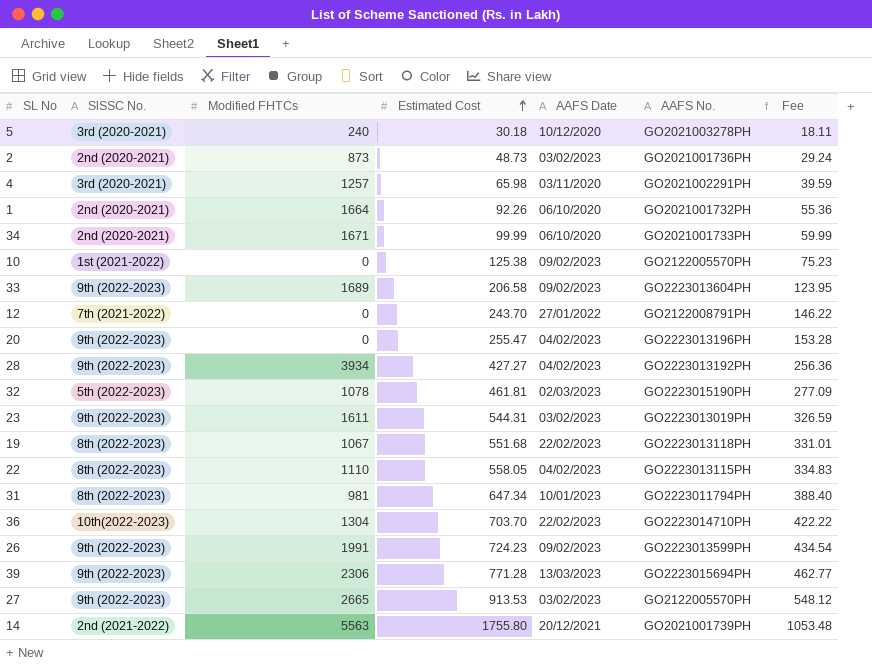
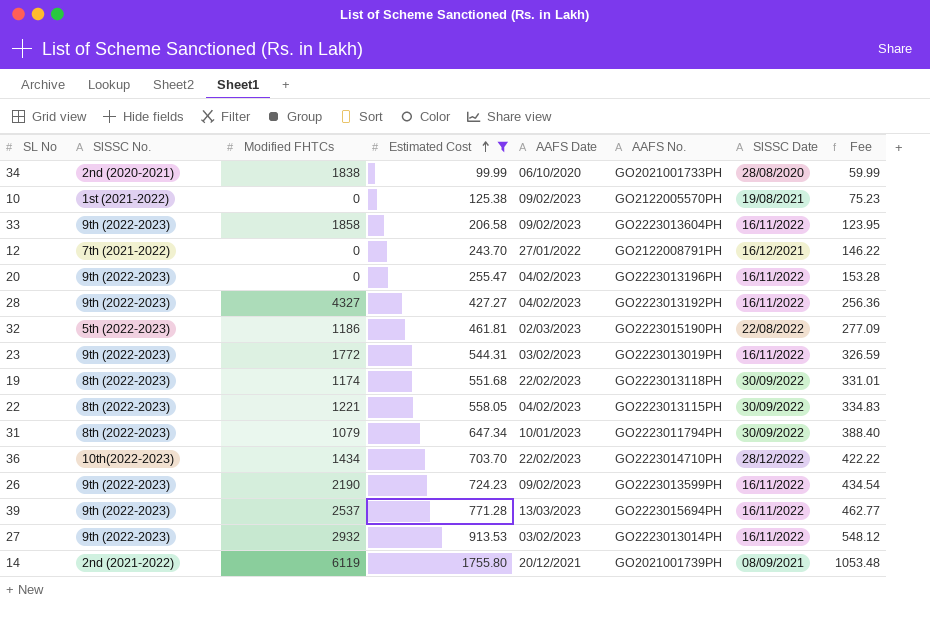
filter: none -> Estimated Cost >= 99.99
column SlSSC Date | position: none -> 7
34 | Modified FHTCs: 1671 -> 1838
33 | Modified FHTCs: 1689 -> 1858
28 | Modified FHTCs: 3934 -> 4327
32 | Modified FHTCs: 1078 -> 1186
23 | Modified FHTCs: 1611 -> 1772
19 | Modified FHTCs: 1067 -> 1174
22 | Modified FHTCs: 1110 -> 1221
31 | Modified FHTCs: 981 -> 1079
36 | Modified FHTCs: 1304 -> 1434
26 | Modified FHTCs: 1991 -> 2190
39 | Modified FHTCs: 2306 -> 2537
27 | Modified FHTCs: 2665 -> 2932
27 | AAFS No.: GO2122005570PH -> GO2223013014PH
14 | Modified FHTCs: 5563 -> 6119

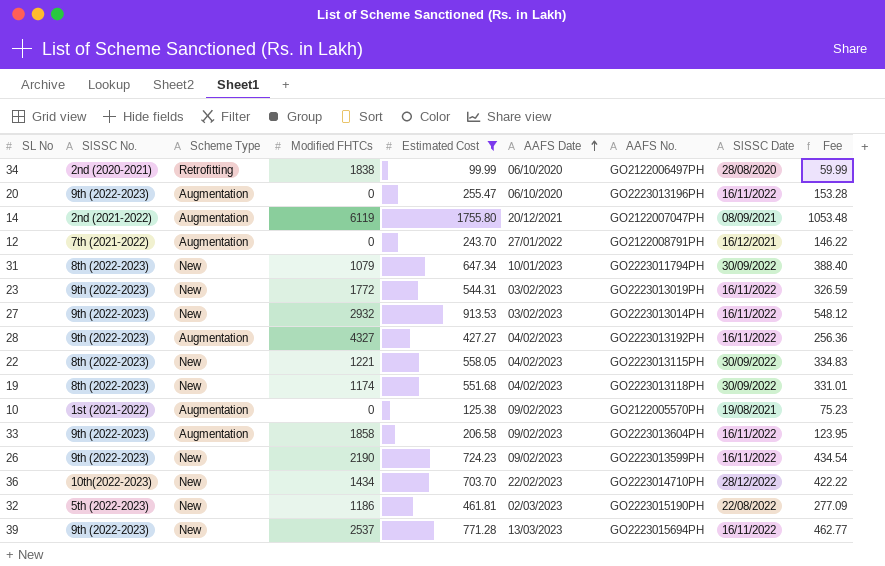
row order: Estimated Cost ascending -> AAFS Date ascending
column Scheme Type | position: none -> 3
34 | AAFS No.: GO2021001733PH -> GO2122006497PH
20 | AAFS Date: 04/02/2023 -> 06/10/2020
14 | AAFS No.: GO2021001739PH -> GO2122007047PH
19 | AAFS Date: 22/02/2023 -> 04/02/2023

